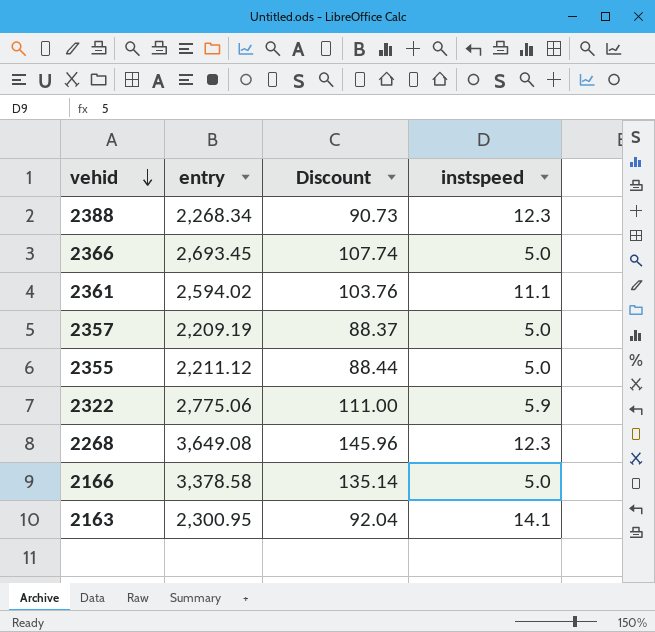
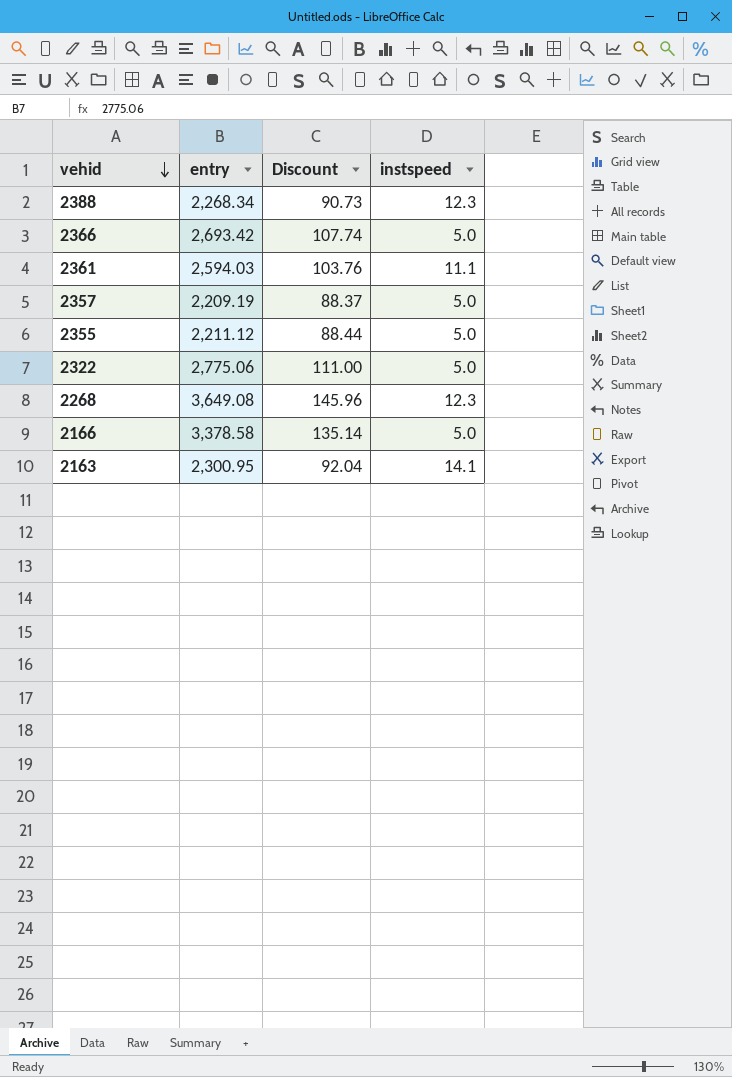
2366 | entry: 2,693.45 -> 2,693.42
2361 | entry: 2,594.02 -> 2,594.03
2322 | instspeed: 5.9 -> 5.0

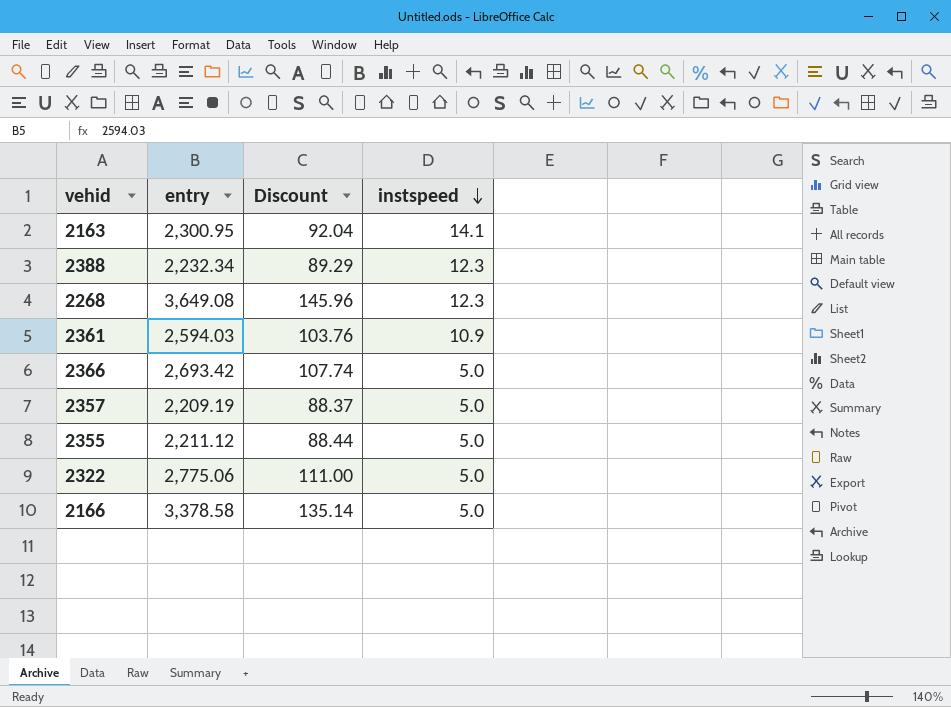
row order: vehid descending -> instspeed descending
2388 | entry: 2,268.34 -> 2,232.34
2388 | Discount: 90.73 -> 89.29
2361 | instspeed: 11.1 -> 10.9

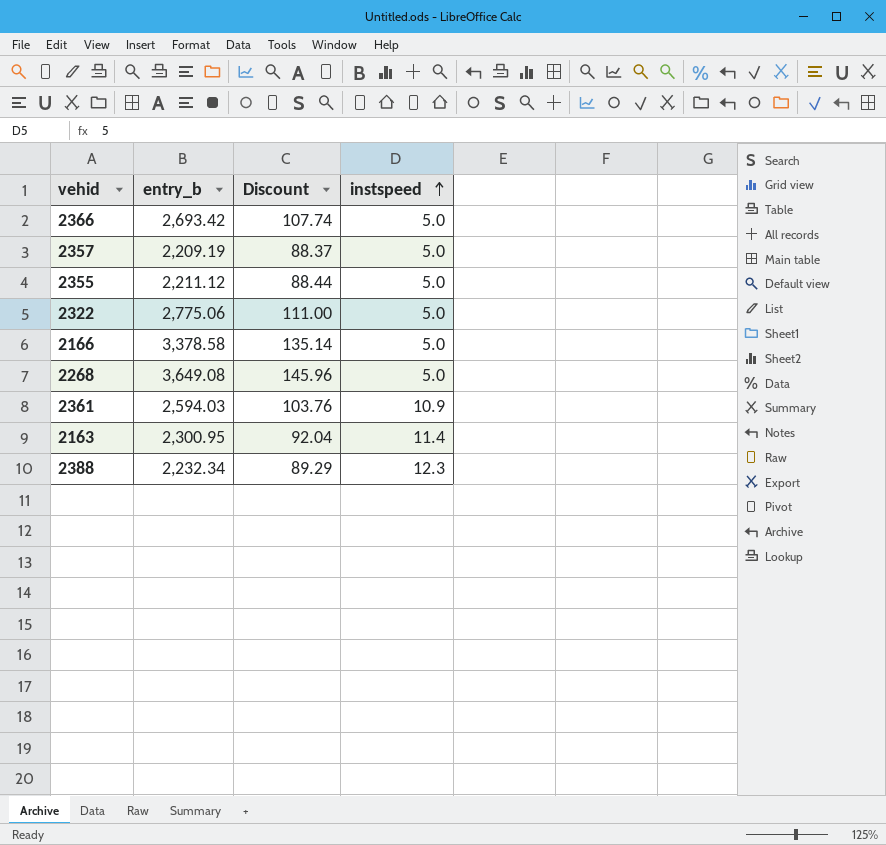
row order: instspeed descending -> instspeed ascending
column name: entry -> entry_b
2268 | instspeed: 12.3 -> 5.0
2163 | instspeed: 14.1 -> 11.4

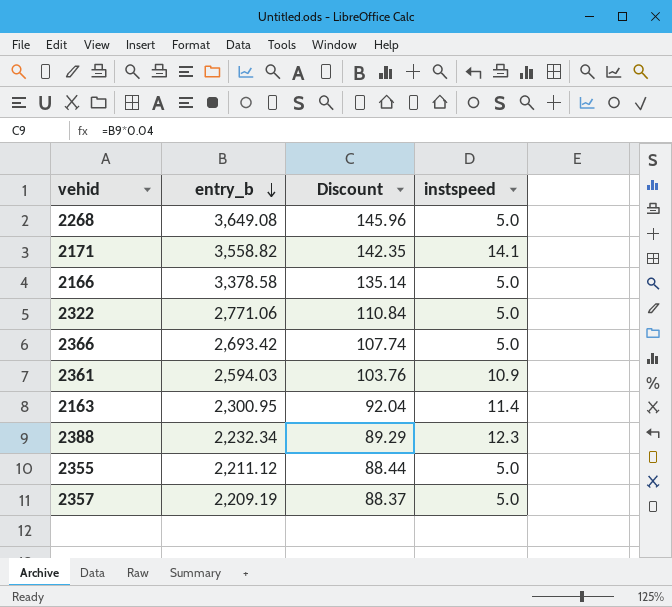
row order: instspeed ascending -> entry_b descending
row 2171: none -> 3,558.82 | 142.35 | 14.1
2322 | entry_b: 2,775.06 -> 2,771.06
2322 | Discount: 111.00 -> 110.84

